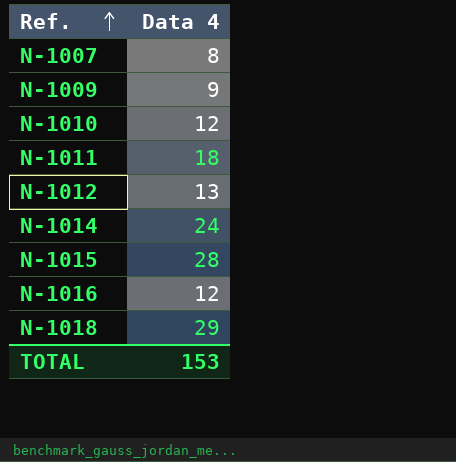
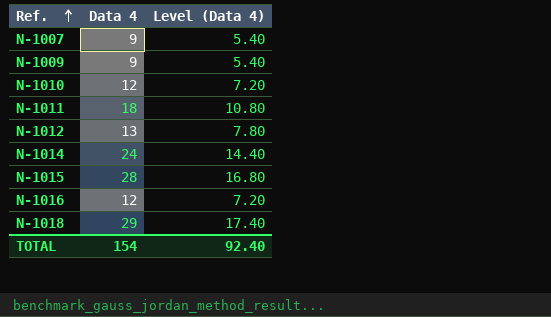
column Level (Data 4) | formula: none -> [Data 4] * 0.6
N-1007 | Data 4: 8 -> 9
TOTAL | Data 4: 153 -> 154

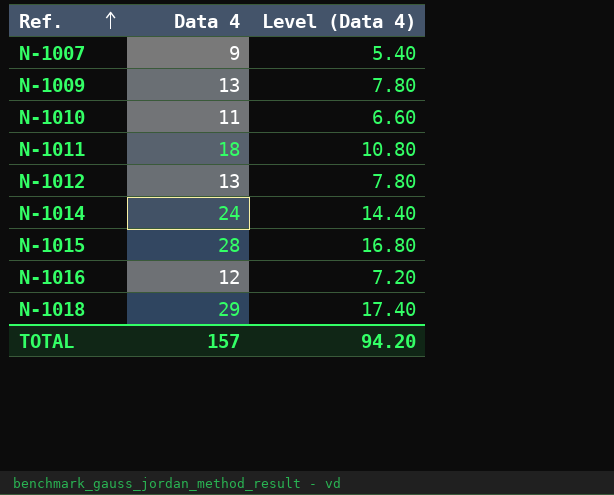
N-1009 | Data 4: 9 -> 13
N-1009 | Level (Data 4): 5.40 -> 7.80
N-1010 | Data 4: 12 -> 11
N-1010 | Level (Data 4): 7.20 -> 6.60
TOTAL | Data 4: 154 -> 157
TOTAL | Level (Data 4): 92.40 -> 94.20

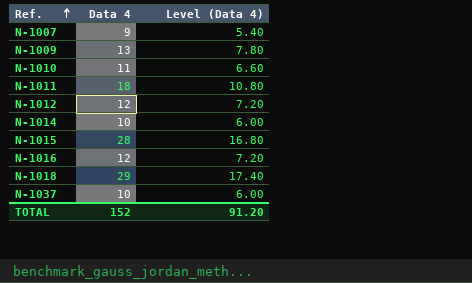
N-1012 | Data 4: 13 -> 12
N-1012 | Level (Data 4): 7.80 -> 7.20
N-1014 | Data 4: 24 -> 10
N-1014 | Level (Data 4): 14.40 -> 6.00
row N-1037: none -> 10 | 6.00
TOTAL | Data 4: 157 -> 152
TOTAL | Level (Data 4): 94.20 -> 91.20

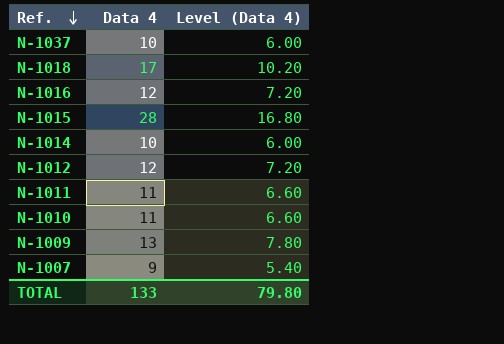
row order: Ref. ascending -> Ref. descending
N-1018 | Data 4: 29 -> 17
N-1018 | Level (Data 4): 17.40 -> 10.20
N-1011 | Data 4: 18 -> 11
N-1011 | Level (Data 4): 10.80 -> 6.60
TOTAL | Data 4: 152 -> 133
TOTAL | Level (Data 4): 91.20 -> 79.80

